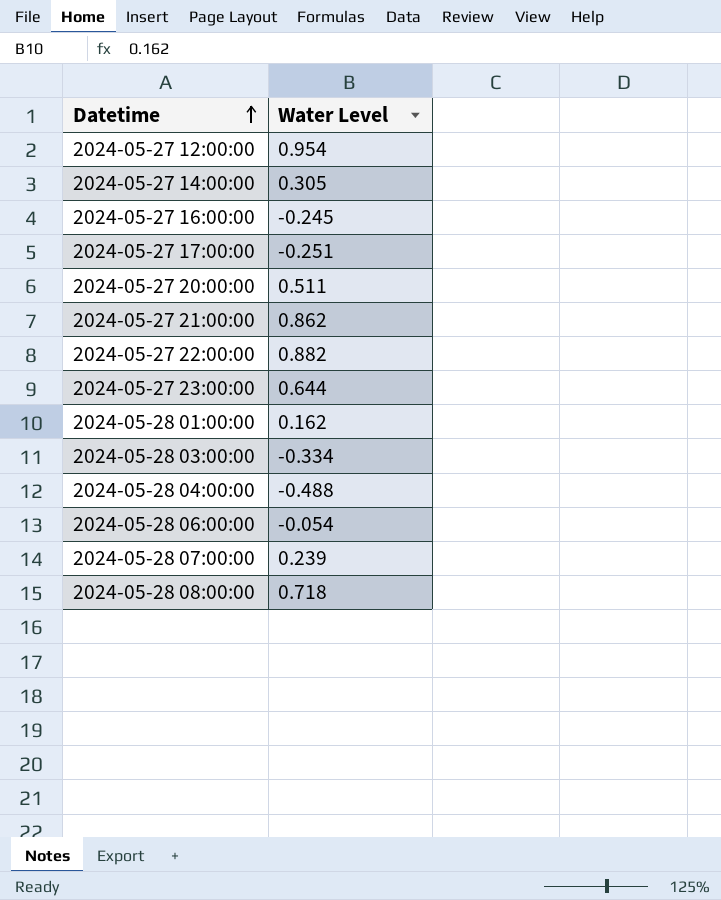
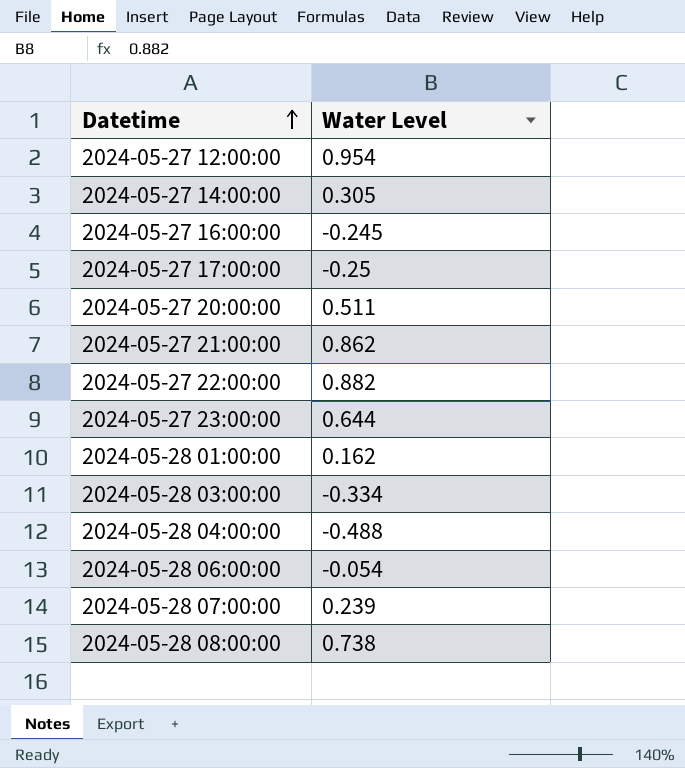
2024-05-27 17:00:00 | Water Level: -0.251 -> -0.25
2024-05-28 08:00:00 | Water Level: 0.718 -> 0.738

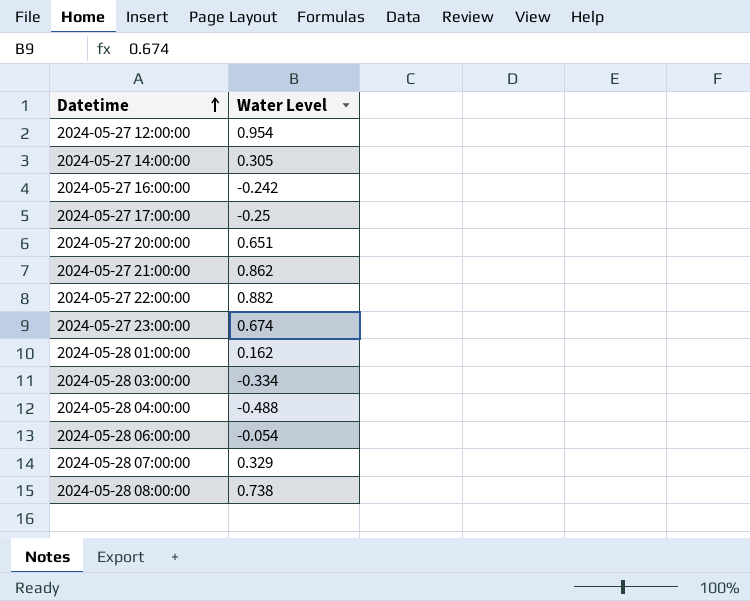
2024-05-27 16:00:00 | Water Level: -0.245 -> -0.242
2024-05-27 20:00:00 | Water Level: 0.511 -> 0.651
2024-05-27 23:00:00 | Water Level: 0.644 -> 0.674
2024-05-28 07:00:00 | Water Level: 0.239 -> 0.329

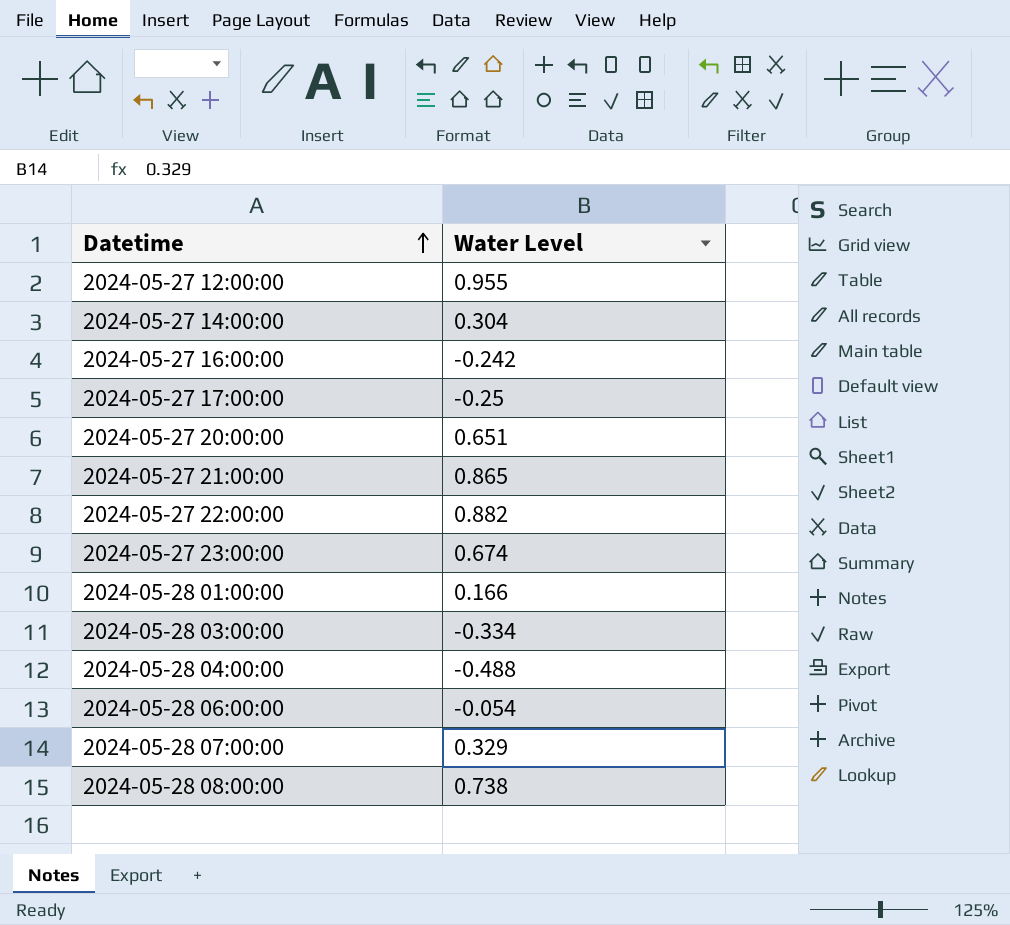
2024-05-27 12:00:00 | Water Level: 0.954 -> 0.955
2024-05-27 14:00:00 | Water Level: 0.305 -> 0.304
2024-05-27 21:00:00 | Water Level: 0.862 -> 0.865
2024-05-28 01:00:00 | Water Level: 0.162 -> 0.166

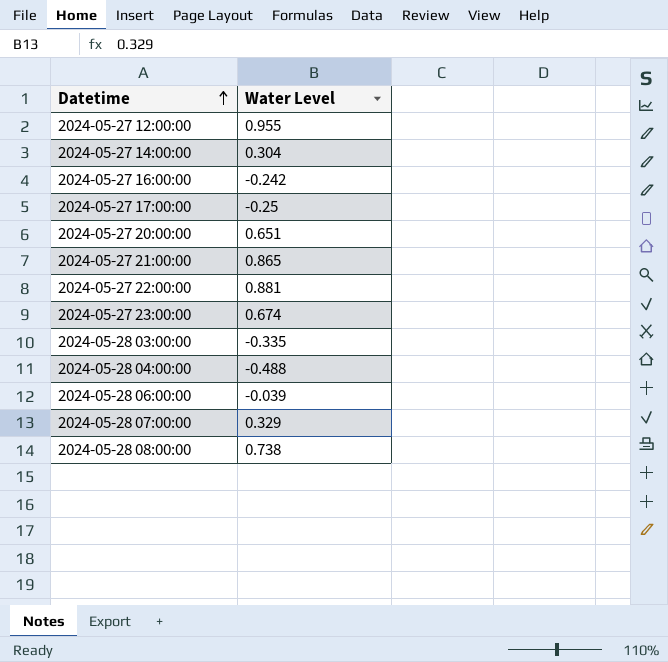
row 2024-05-28 01:00:00: 0.166 -> none
2024-05-27 22:00:00 | Water Level: 0.882 -> 0.881
2024-05-28 03:00:00 | Water Level: -0.334 -> -0.335
2024-05-28 06:00:00 | Water Level: -0.054 -> -0.039

